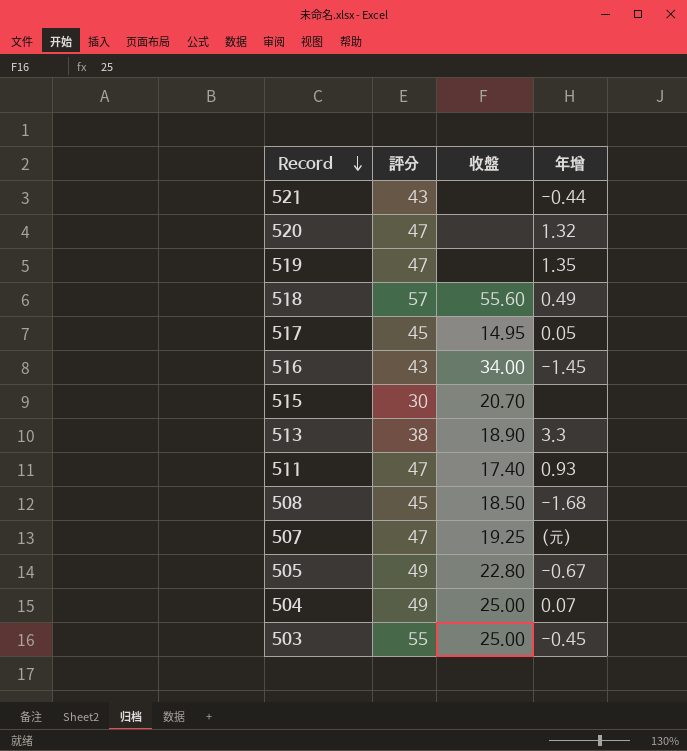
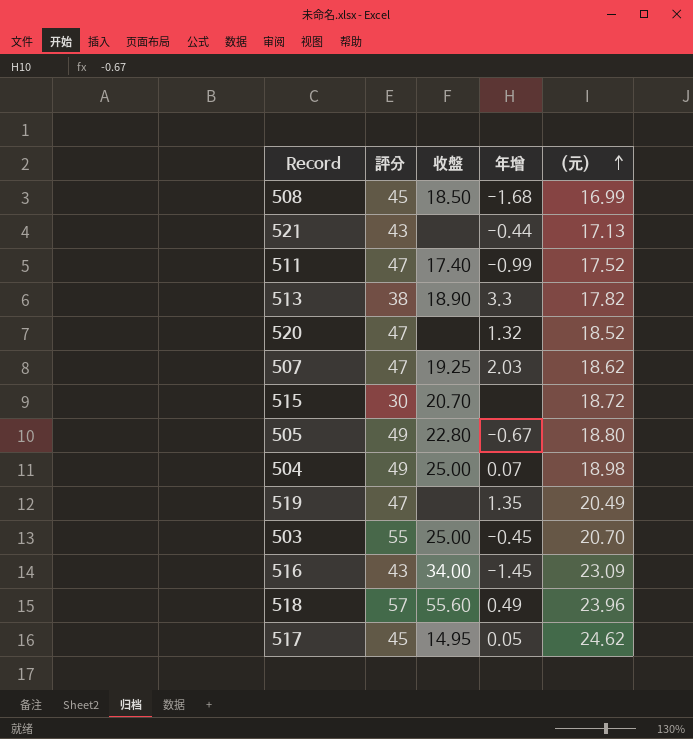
row order: Record descending -> (元) ascending
column (元) | position: none -> 5
511 | 年增: 0.93 -> -0.99
507 | 年增: (元) -> 2.03

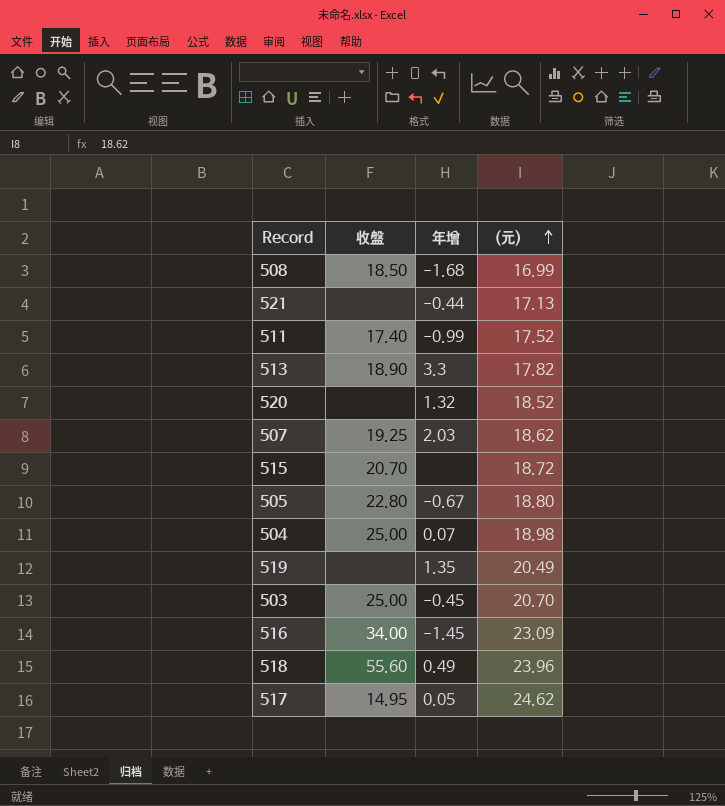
column 評分 | position: 2 -> none

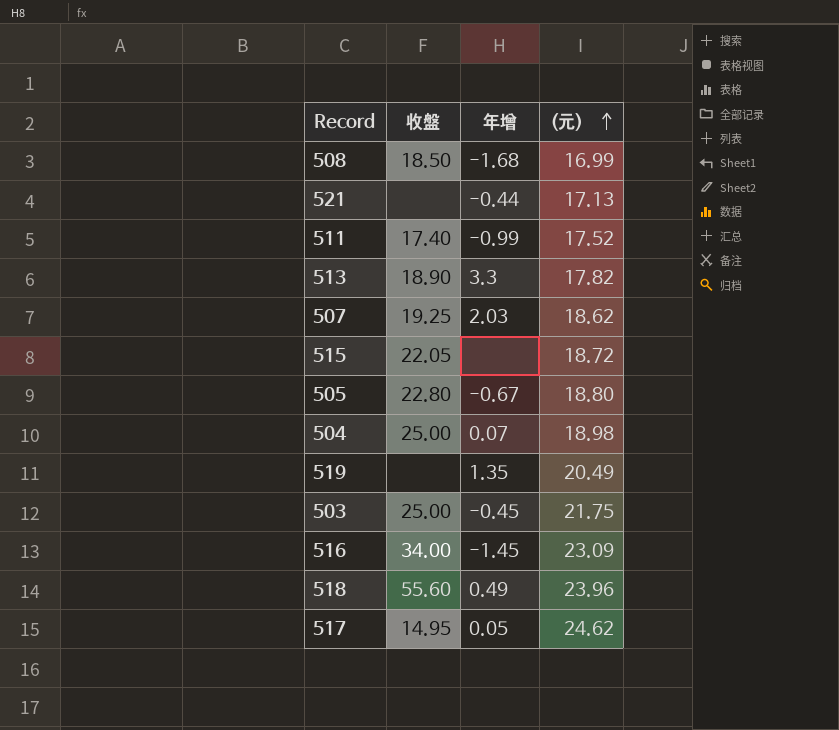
row 520: none | 1.32 | 18.52 -> none
515 | 收盤: 20.70 -> 22.05
503 | (元): 20.70 -> 21.75

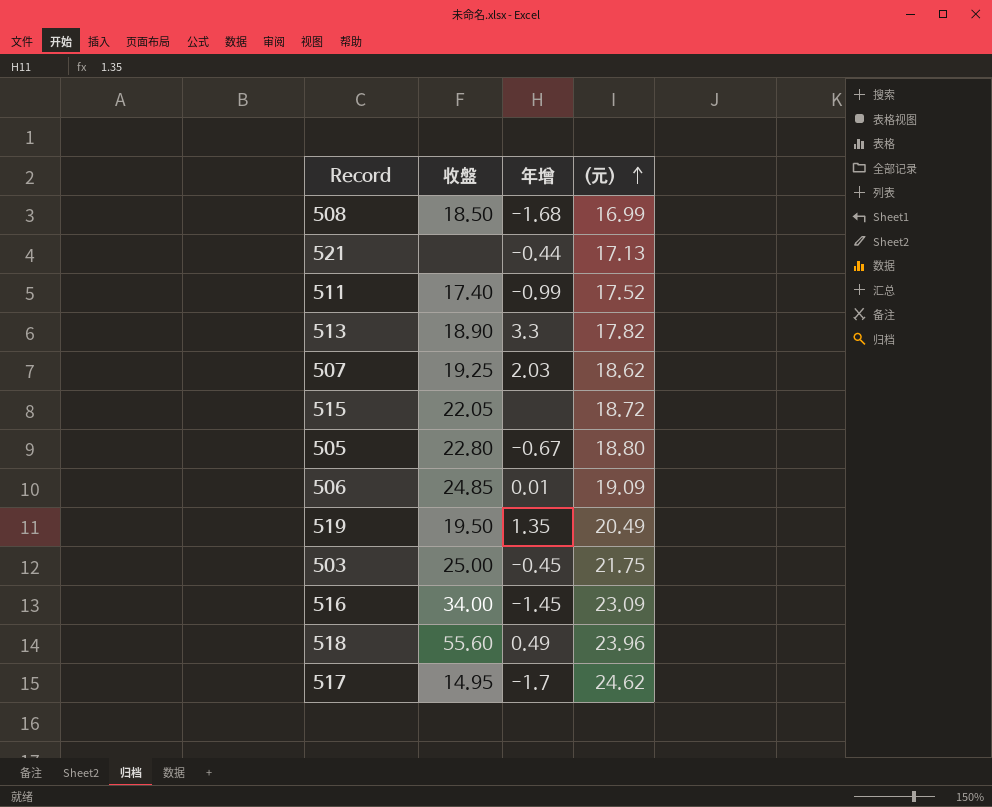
row 504: 25.00 | 0.07 | 18.98 -> none
row 506: none -> 24.85 | 0.01 | 19.09
519 | 收盤: none -> 19.50
517 | 年增: 0.05 -> -1.7

